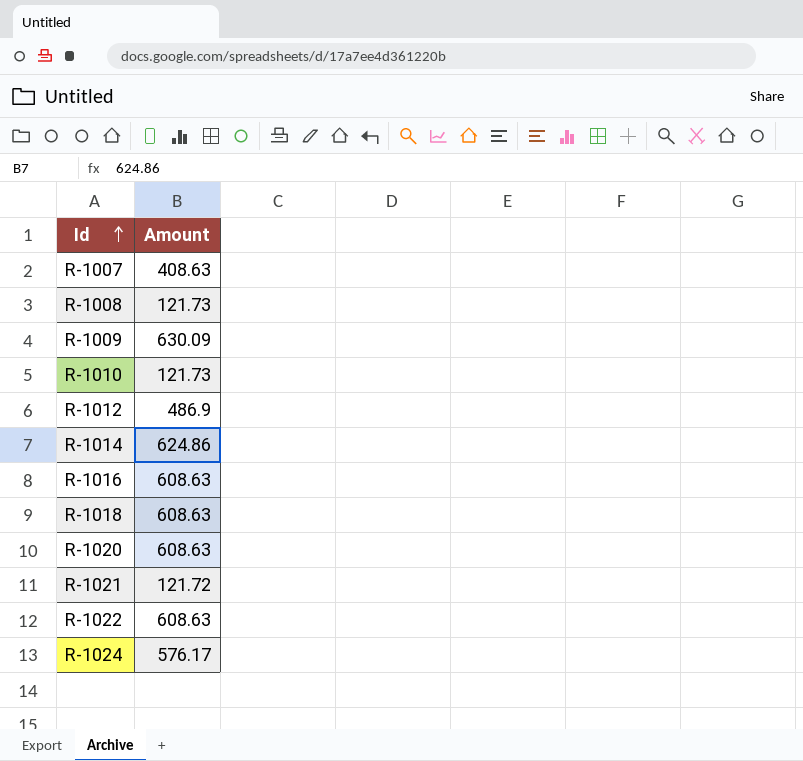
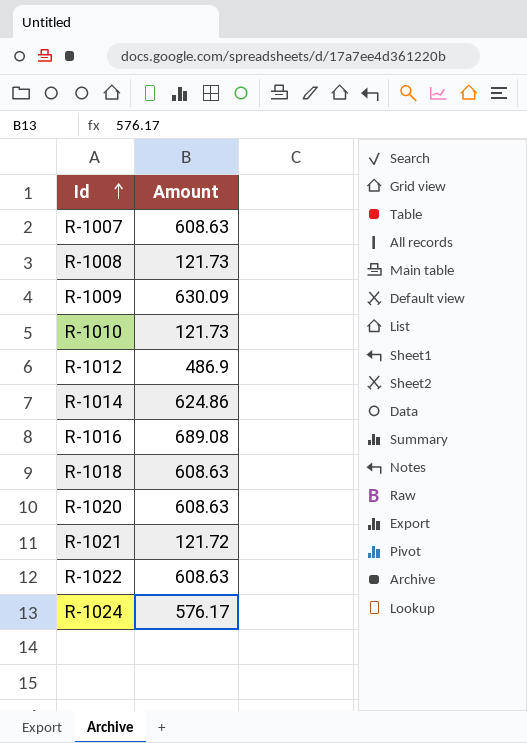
R-1007 | Amount: 408.63 -> 608.63
R-1016 | Amount: 608.63 -> 689.08

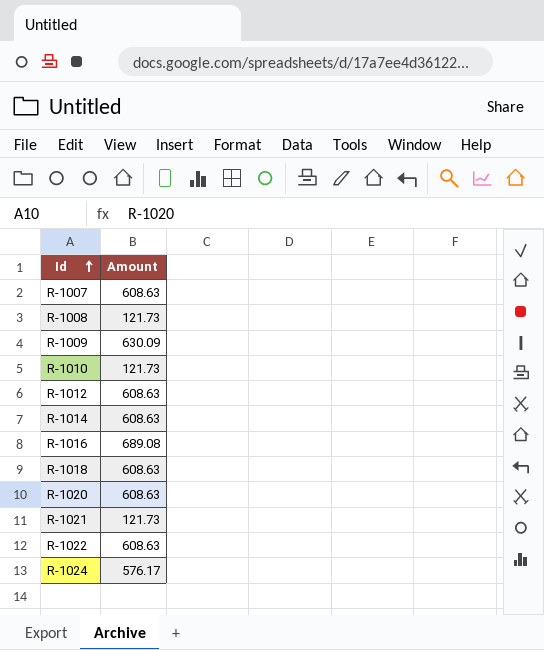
R-1012 | Amount: 486.9 -> 608.63
R-1014 | Amount: 624.86 -> 608.63
R-1021 | Amount: 121.72 -> 121.73

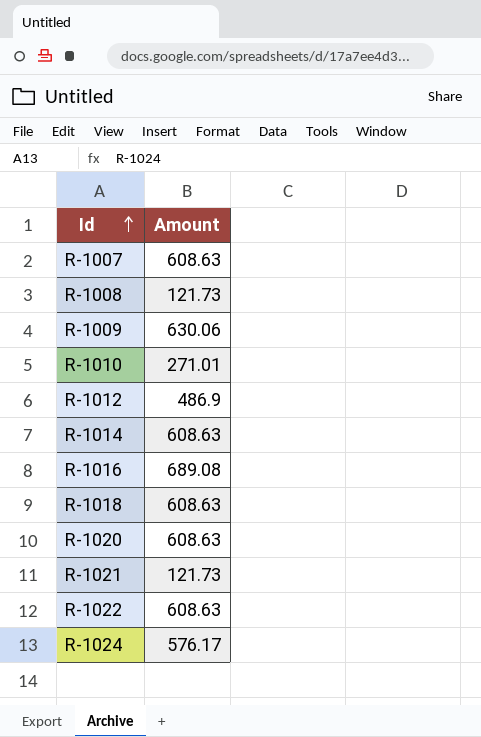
R-1009 | Amount: 630.09 -> 630.06
R-1010 | Amount: 121.73 -> 271.01
R-1012 | Amount: 608.63 -> 486.9

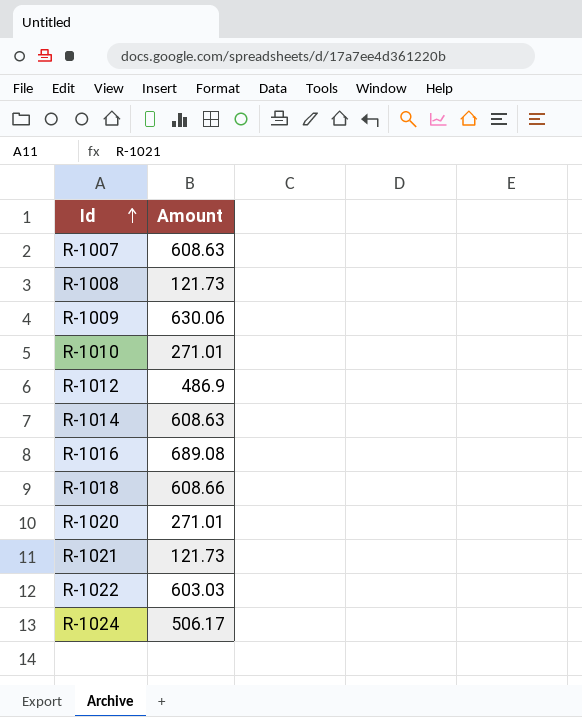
R-1018 | Amount: 608.63 -> 608.66
R-1020 | Amount: 608.63 -> 271.01
R-1022 | Amount: 608.63 -> 603.03
R-1024 | Amount: 576.17 -> 506.17

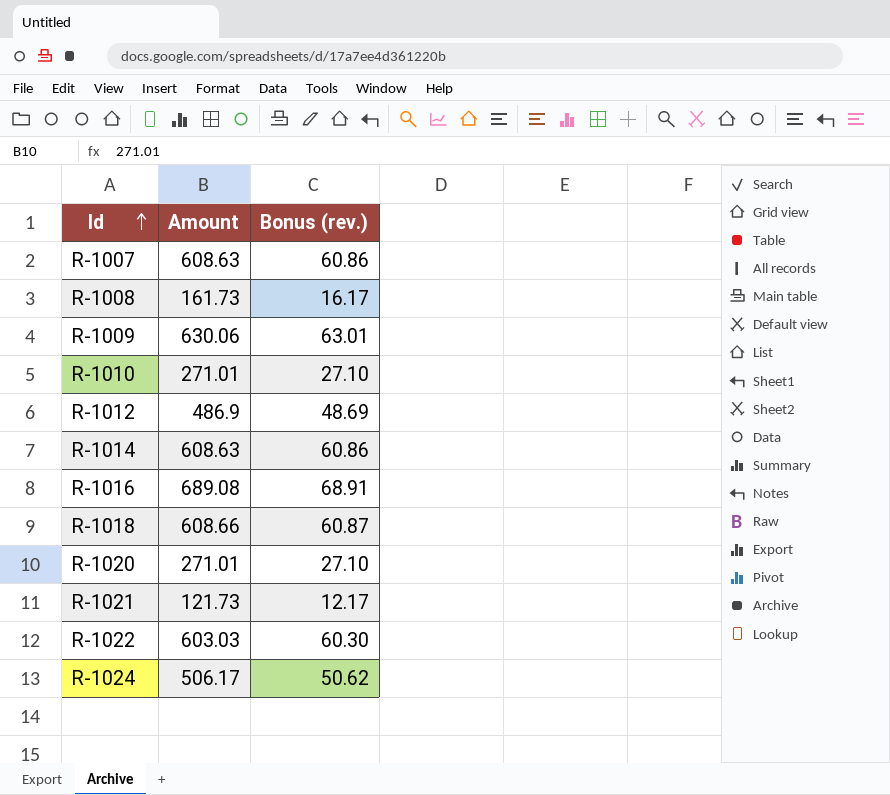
column Bonus (rev.) | formula: none -> [Amount] * 0.1
R-1008 | Amount: 121.73 -> 161.73

